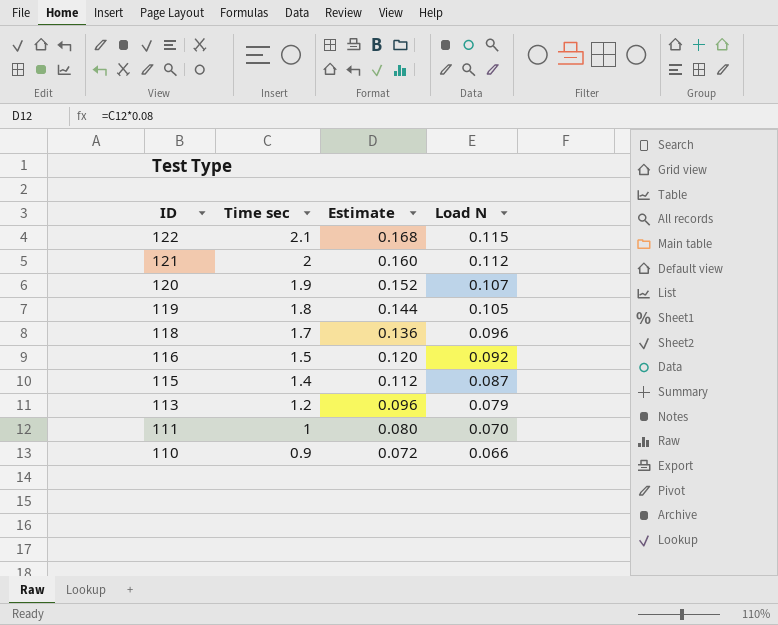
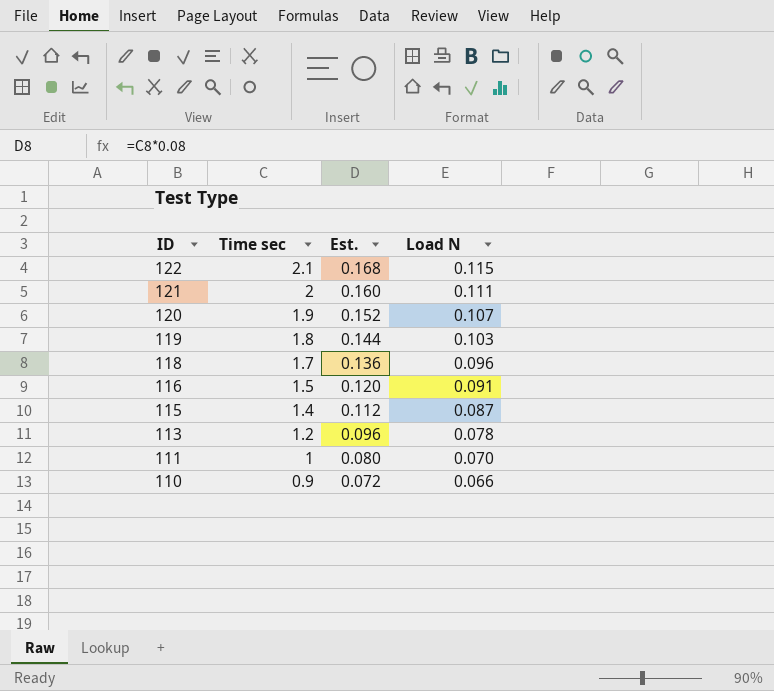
column name: Estimate -> Est.
121 | Load N: 0.112 -> 0.111
119 | Load N: 0.105 -> 0.103
116 | Load N: 0.092 -> 0.091
113 | Load N: 0.079 -> 0.078

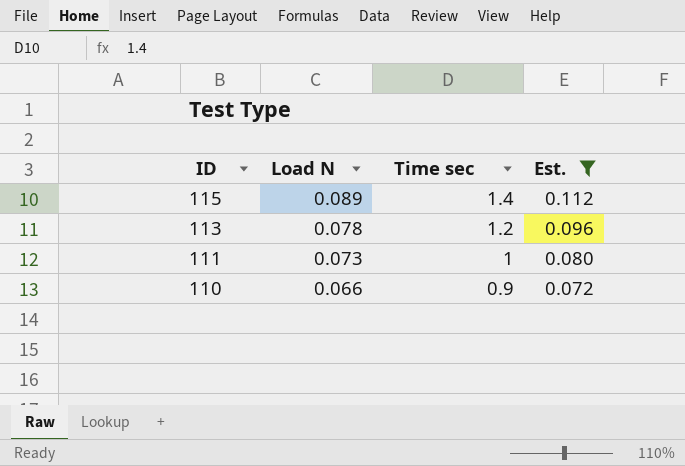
filter: none -> Est. <= 0.112
column Load N | position: 4 -> 2
115 | Load N: 0.087 -> 0.089
111 | Load N: 0.070 -> 0.073

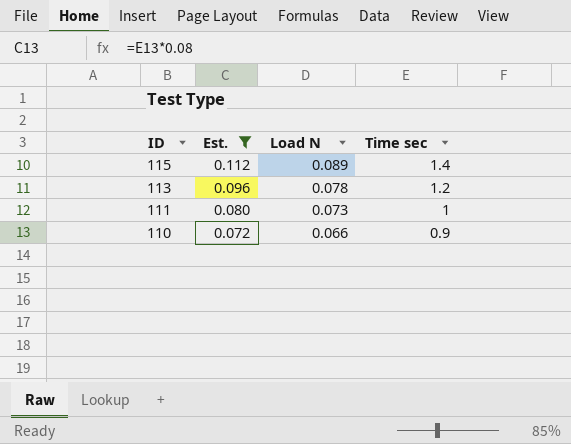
column Est. | position: 4 -> 2

